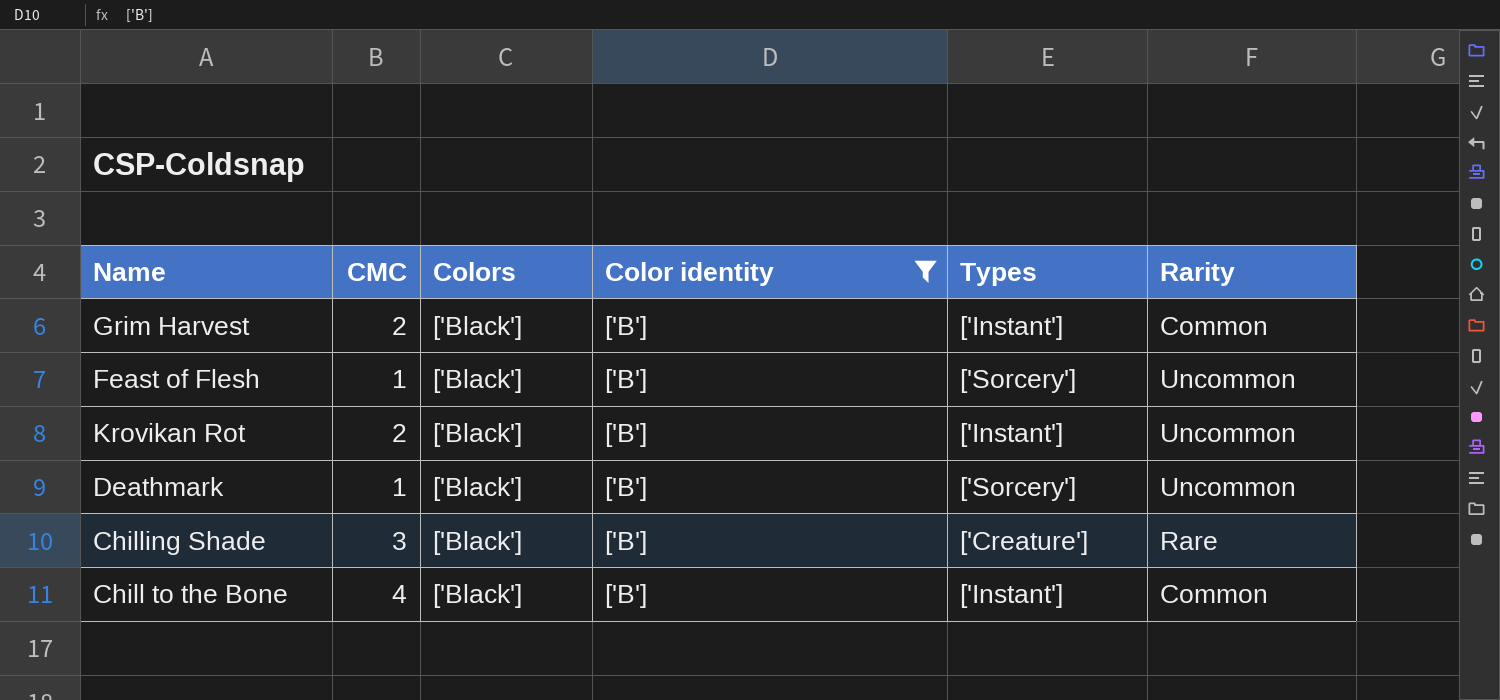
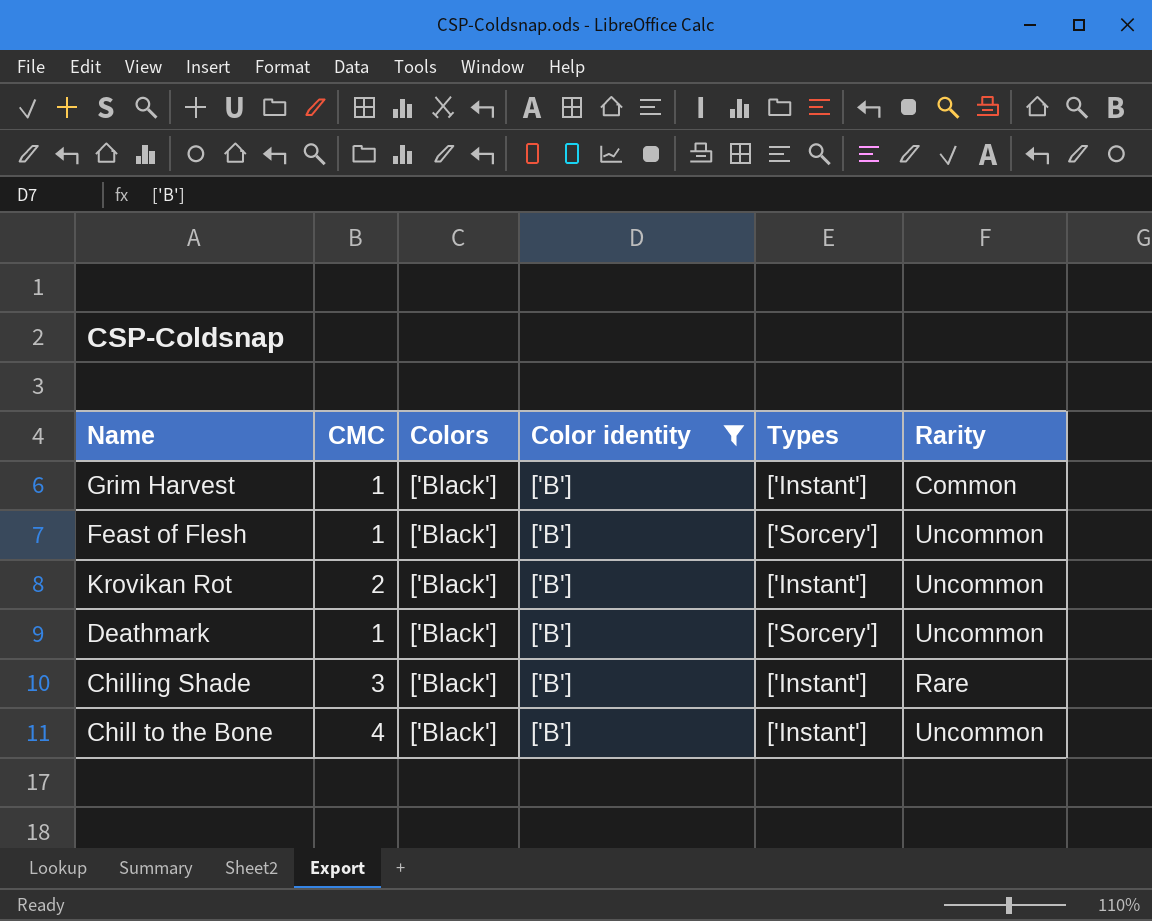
Grim Harvest | CMC: 2 -> 1
Chilling Shade | Types: ['Creature'] -> ['Instant']
Chill to the Bone | Rarity: Common -> Uncommon

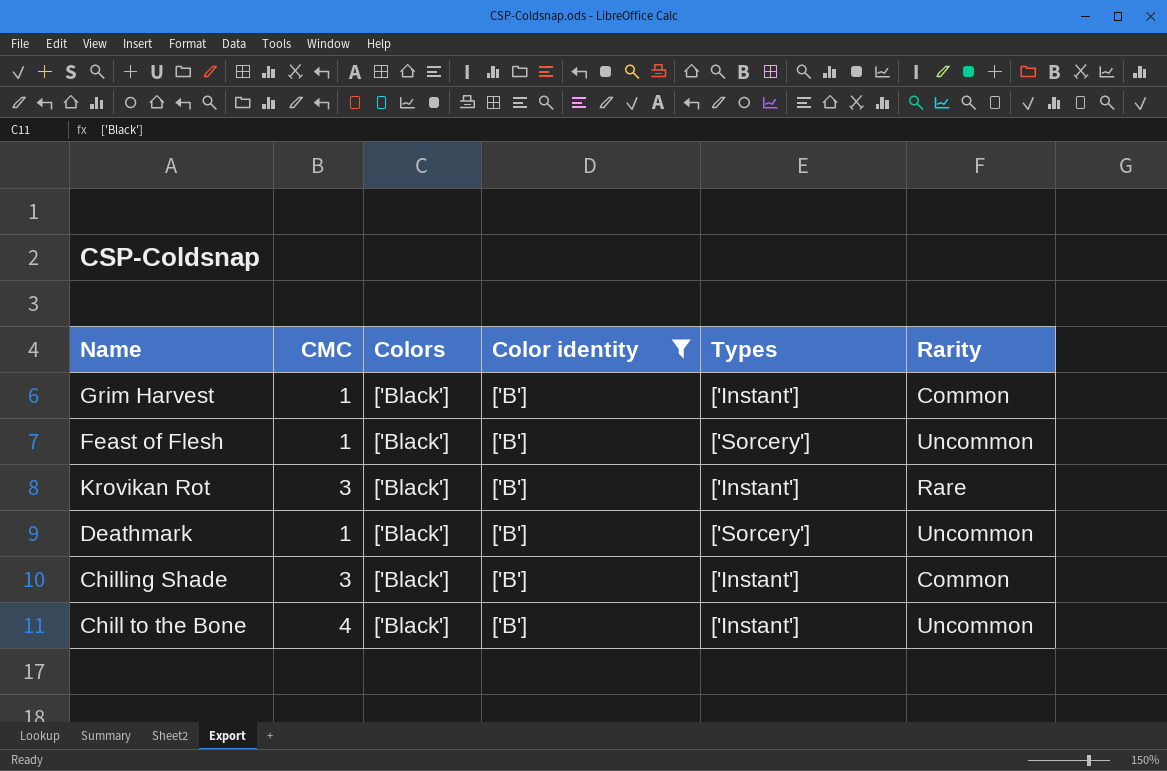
Krovikan Rot | CMC: 2 -> 3
Krovikan Rot | Rarity: Uncommon -> Rare
Chilling Shade | Rarity: Rare -> Common

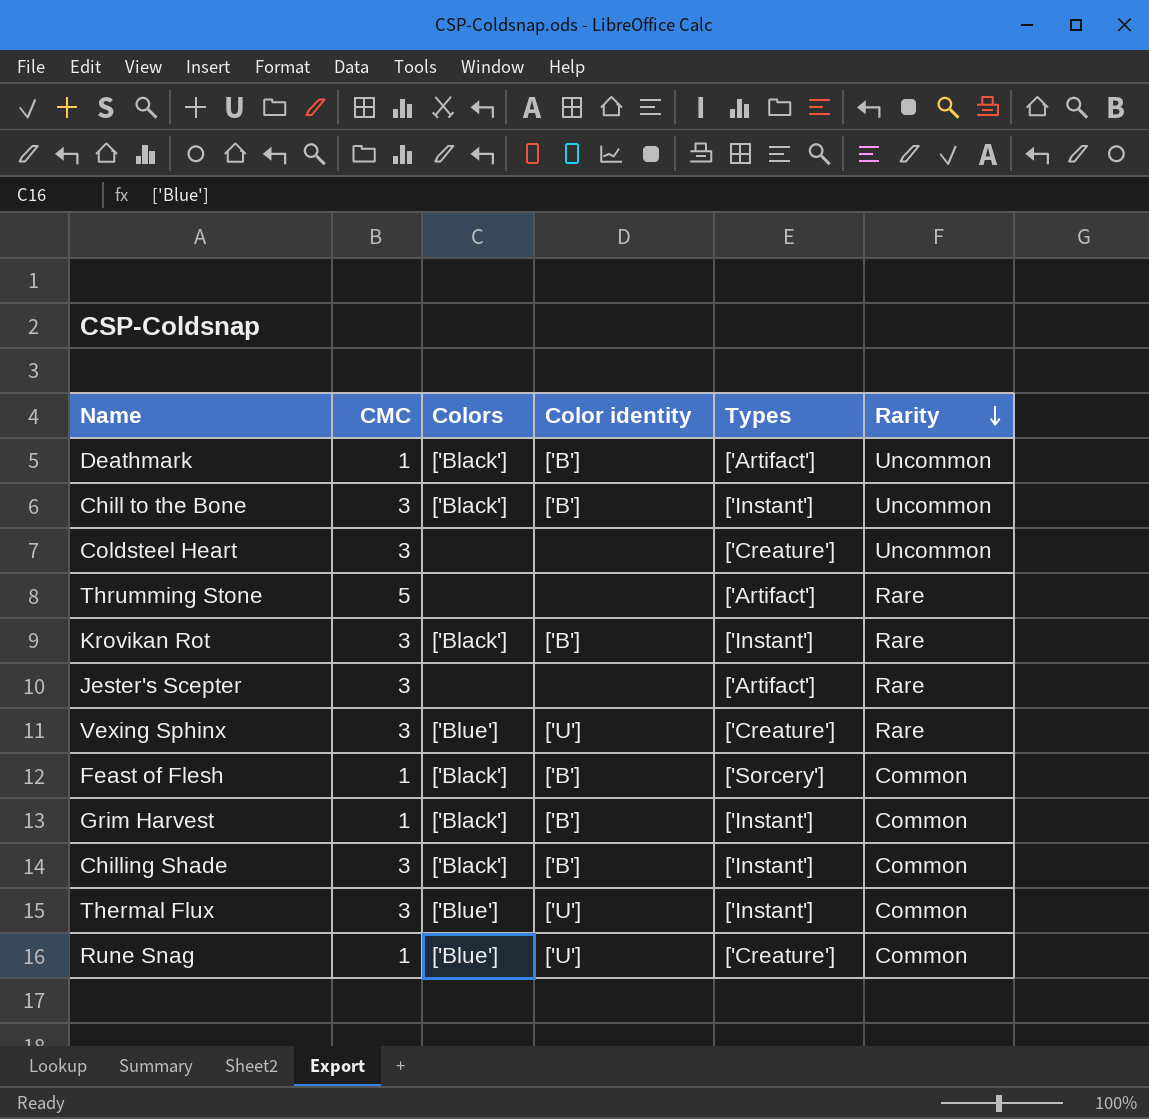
filter: Color identity = ['B'] -> none
row order: none -> Rarity descending
Deathmark | Types: ['Sorcery'] -> ['Artifact']
Chill to the Bone | CMC: 4 -> 3
Feast of Flesh | Rarity: Uncommon -> Common

